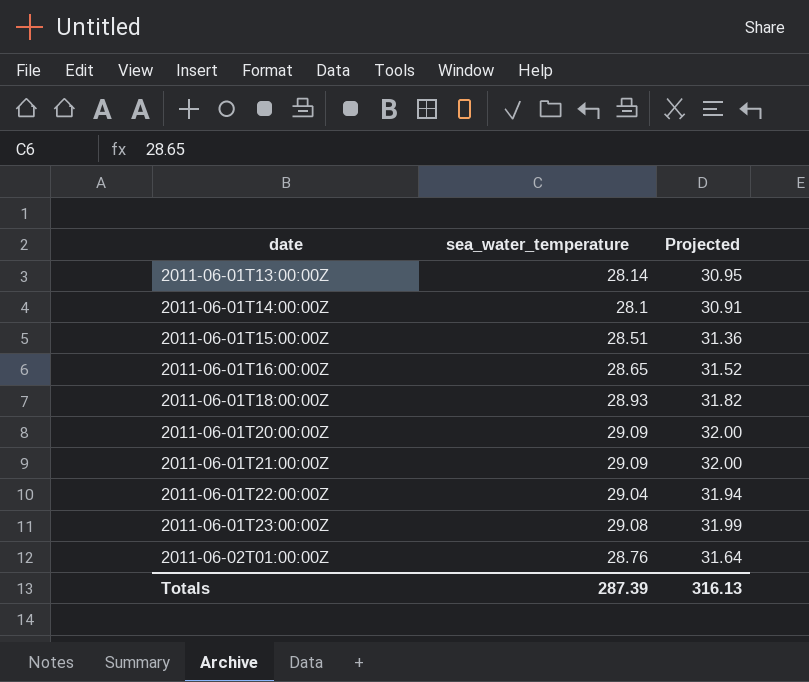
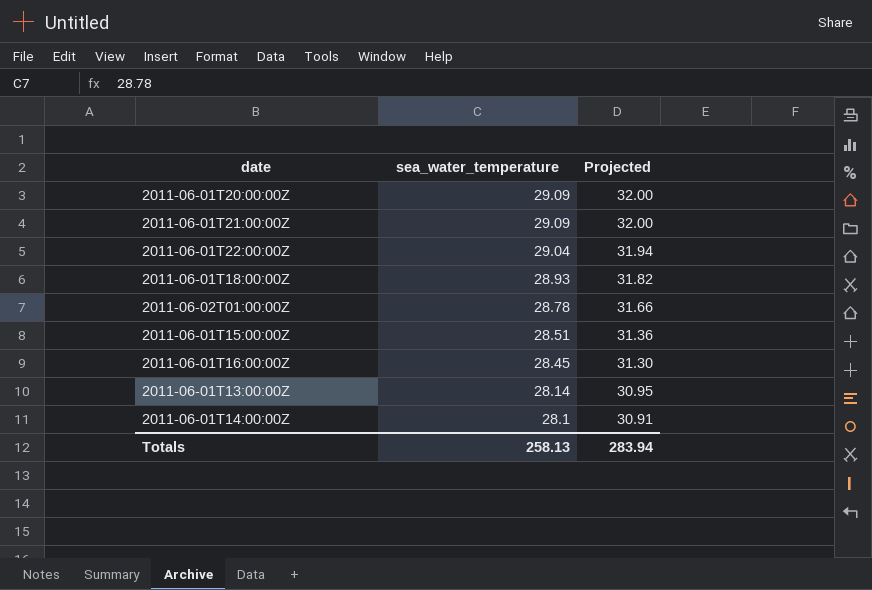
row order: date ascending -> sea_water_temperature descending
row 2011-06-01T23:00:00Z: 29.08 | 31.99 -> none
2011-06-02T01:00:00Z | sea_water_temperature: 28.76 -> 28.78
2011-06-02T01:00:00Z | Projected: 31.64 -> 31.66
2011-06-01T16:00:00Z | sea_water_temperature: 28.65 -> 28.45
2011-06-01T16:00:00Z | Projected: 31.52 -> 31.30
Totals | sea_water_temperature: 287.39 -> 258.13
Totals | Projected: 316.13 -> 283.94

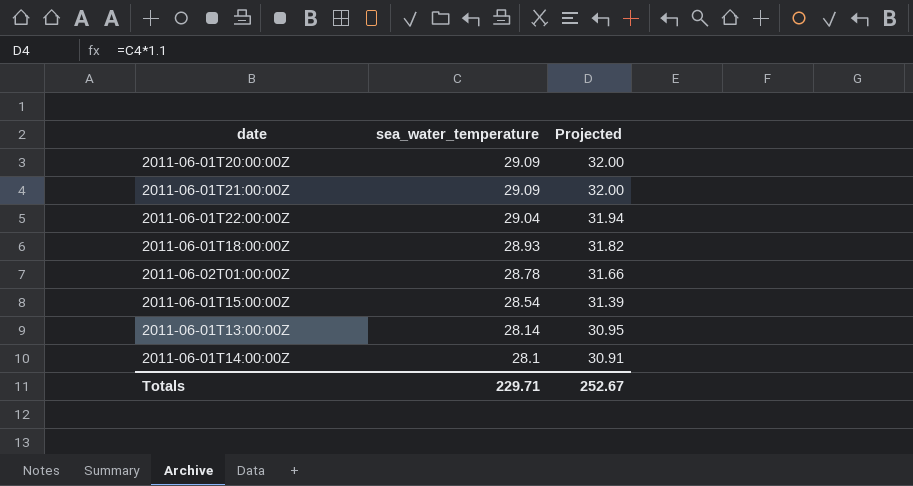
row 2011-06-01T16:00:00Z: 28.45 | 31.30 -> none
2011-06-01T15:00:00Z | sea_water_temperature: 28.51 -> 28.54
2011-06-01T15:00:00Z | Projected: 31.36 -> 31.39
Totals | sea_water_temperature: 258.13 -> 229.71
Totals | Projected: 283.94 -> 252.67

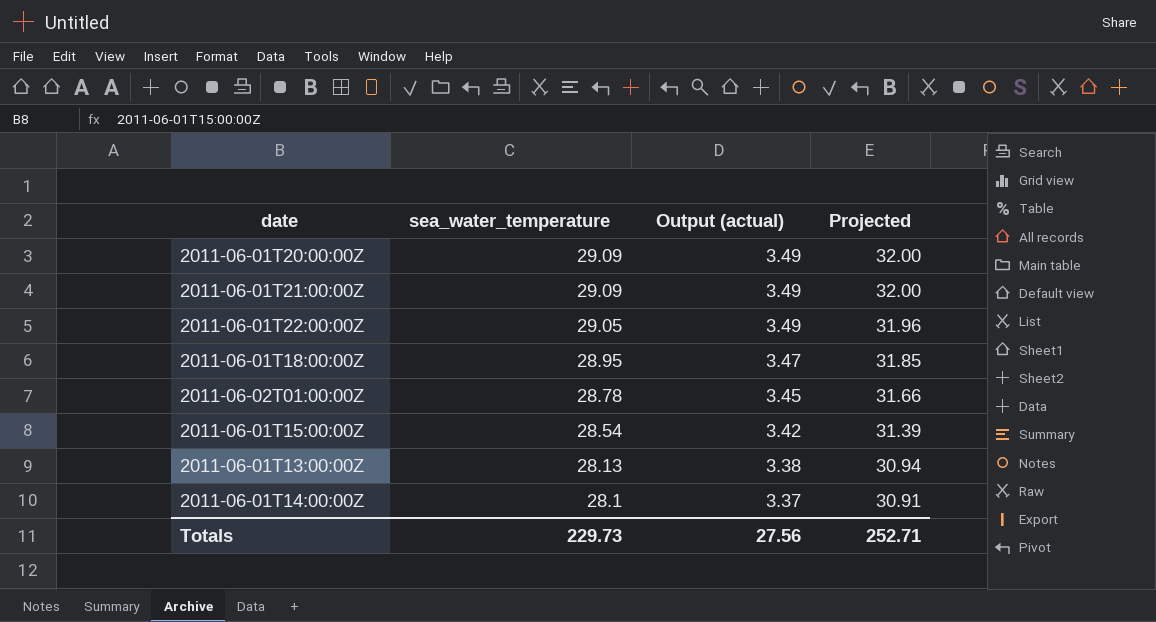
column Output (actual) | formula: none -> [sea_water_temperature] * 0.12
2011-06-01T22:00:00Z | sea_water_temperature: 29.04 -> 29.05
2011-06-01T22:00:00Z | Projected: 31.94 -> 31.96
2011-06-01T18:00:00Z | sea_water_temperature: 28.93 -> 28.95
2011-06-01T18:00:00Z | Projected: 31.82 -> 31.85
2011-06-01T13:00:00Z | sea_water_temperature: 28.14 -> 28.13
2011-06-01T13:00:00Z | Projected: 30.95 -> 30.94
Totals | sea_water_temperature: 229.71 -> 229.73
Totals | Projected: 252.67 -> 252.71

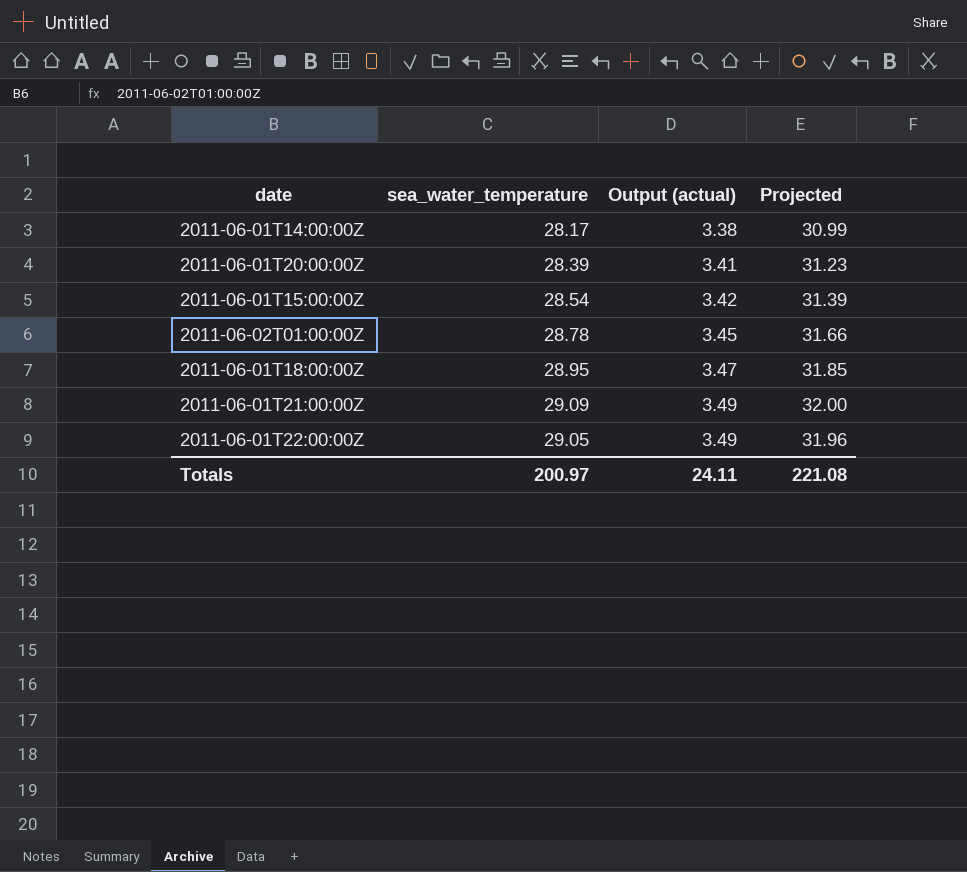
row order: sea_water_temperature descending -> Output (actual) ascending
row 2011-06-01T13:00:00Z: 28.13 | 3.38 | 30.94 -> none
2011-06-01T14:00:00Z | sea_water_temperature: 28.1 -> 28.17
2011-06-01T14:00:00Z | Output (actual): 3.37 -> 3.38
2011-06-01T14:00:00Z | Projected: 30.91 -> 30.99
2011-06-01T20:00:00Z | sea_water_temperature: 29.09 -> 28.39
2011-06-01T20:00:00Z | Output (actual): 3.49 -> 3.41
2011-06-01T20:00:00Z | Projected: 32.00 -> 31.23
Totals | sea_water_temperature: 229.73 -> 200.97
Totals | Output (actual): 27.56 -> 24.11
Totals | Projected: 252.71 -> 221.08

